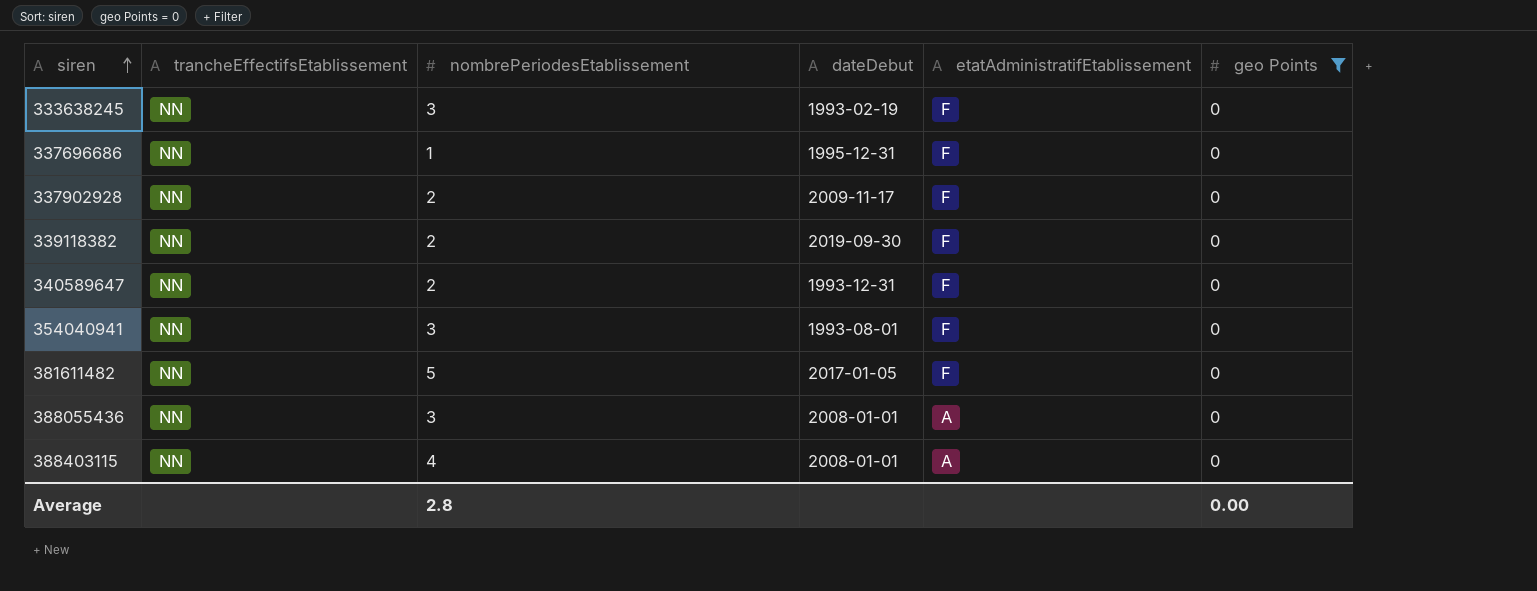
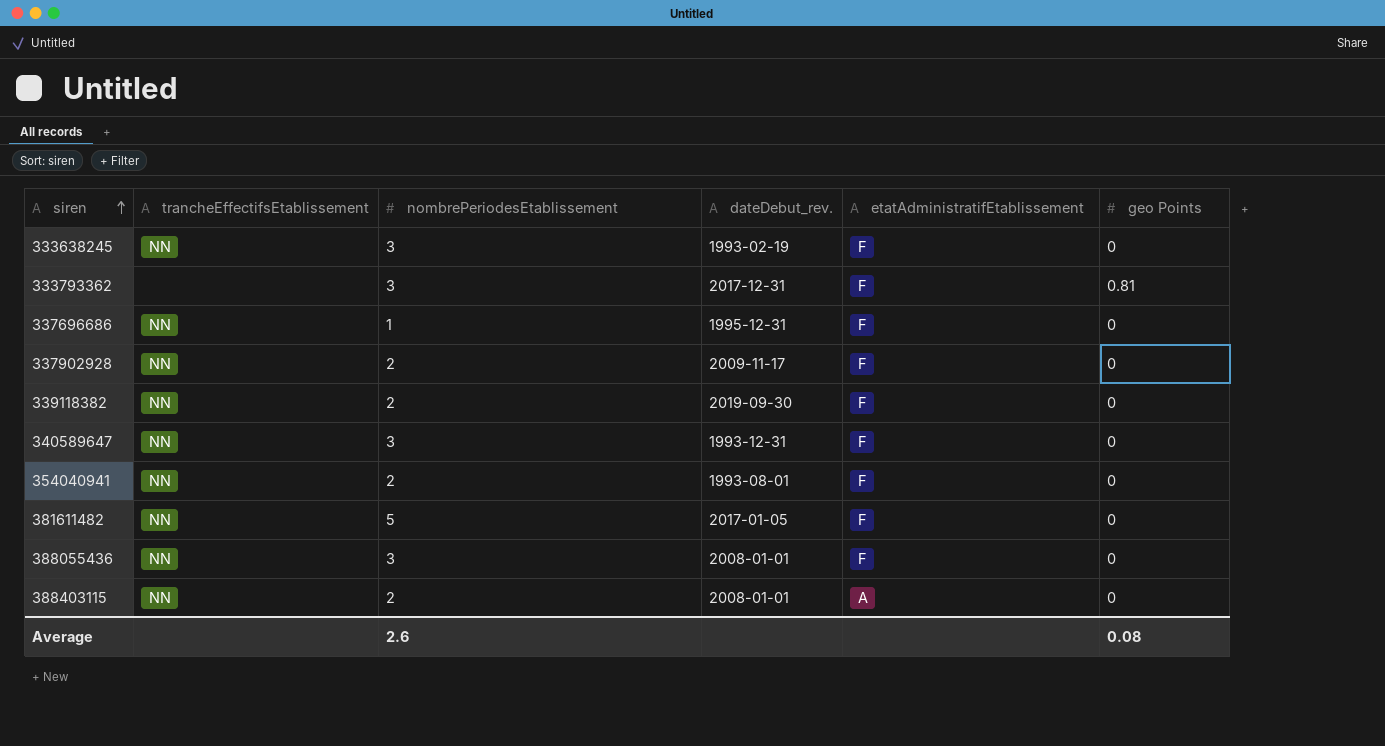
filter: geo Points = 0 -> none
column name: dateDebut -> dateDebut_rev.
340589647 | nombrePeriodesEtablissement: 2 -> 3
354040941 | nombrePeriodesEtablissement: 3 -> 2
388055436 | etatAdministratifEtablissement: A -> F
388403115 | nombrePeriodesEtablissement: 4 -> 2
Average | nombrePeriodesEtablissement: 2.8 -> 2.6
Average | geo Points: 0.00 -> 0.08

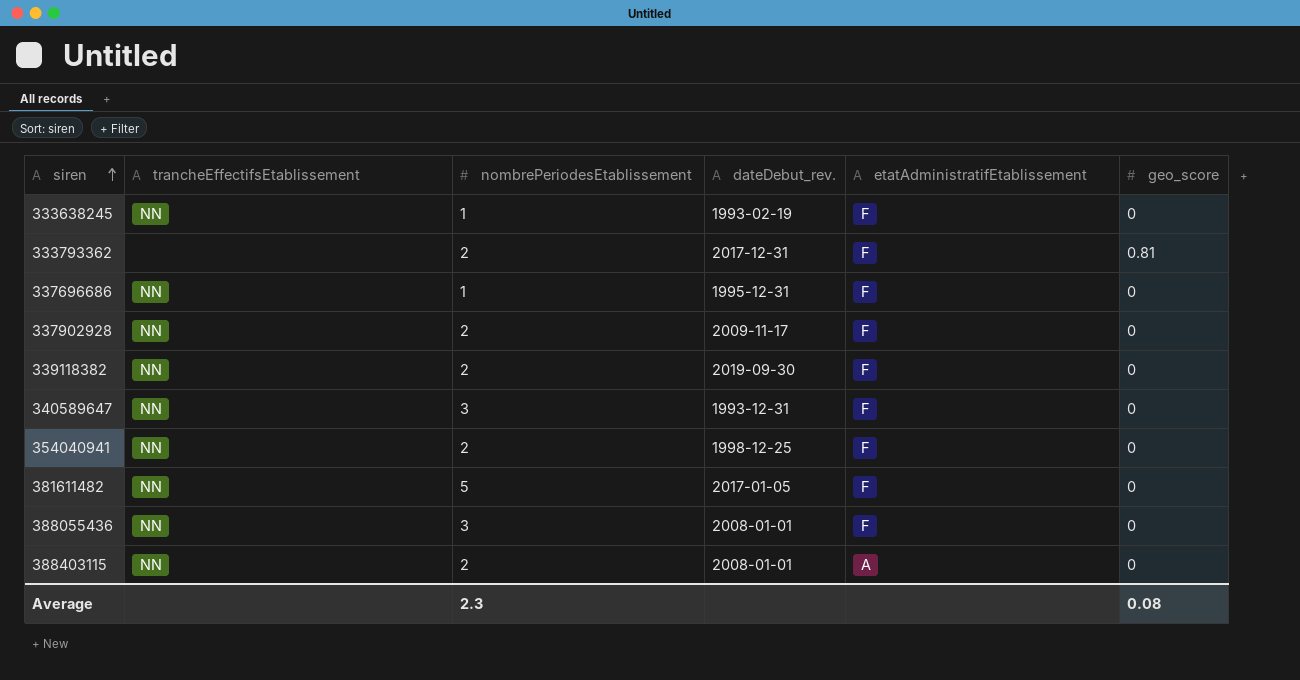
column name: geo Points -> geo_score
333638245 | nombrePeriodesEtablissement: 3 -> 1
333793362 | nombrePeriodesEtablissement: 3 -> 2
354040941 | dateDebut_rev.: 1993-08-01 -> 1998-12-25
Average | nombrePeriodesEtablissement: 2.6 -> 2.3

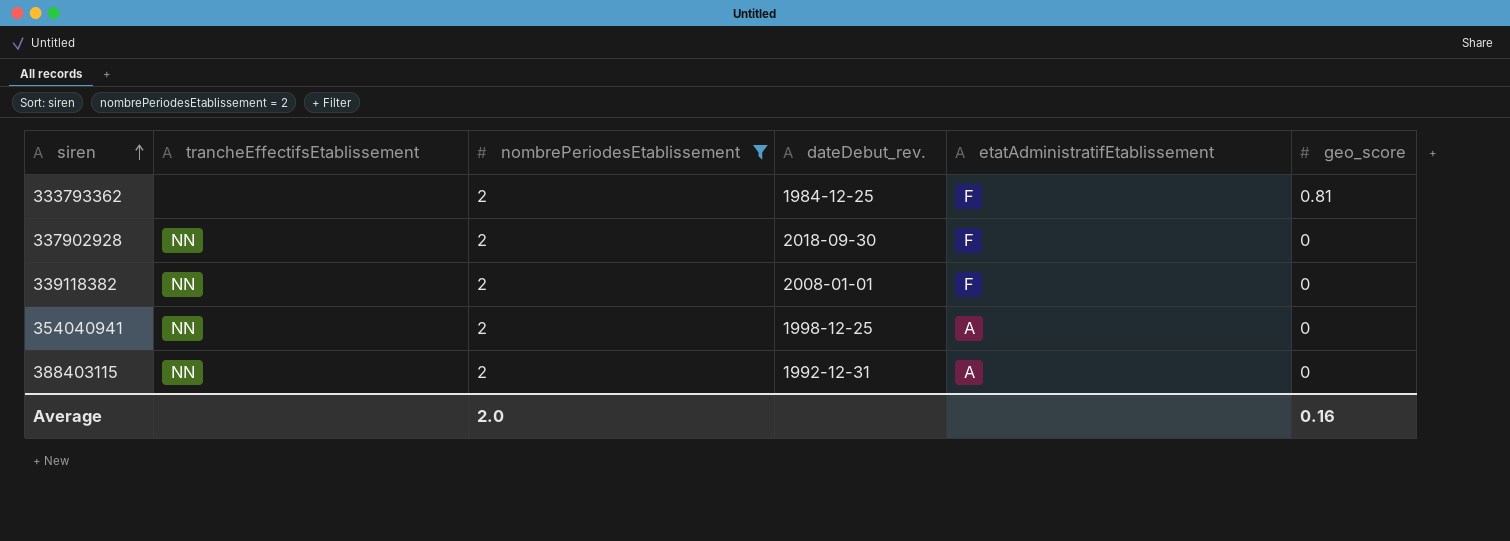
filter: none -> nombrePeriodesEtablissement = 2
333793362 | dateDebut_rev.: 2017-12-31 -> 1984-12-25
337902928 | dateDebut_rev.: 2009-11-17 -> 2018-09-30
339118382 | dateDebut_rev.: 2019-09-30 -> 2008-01-01
354040941 | etatAdministratifEtablissement: F -> A
388403115 | dateDebut_rev.: 2008-01-01 -> 1992-12-31
Average | nombrePeriodesEtablissement: 2.3 -> 2.0
Average | geo_score: 0.08 -> 0.16

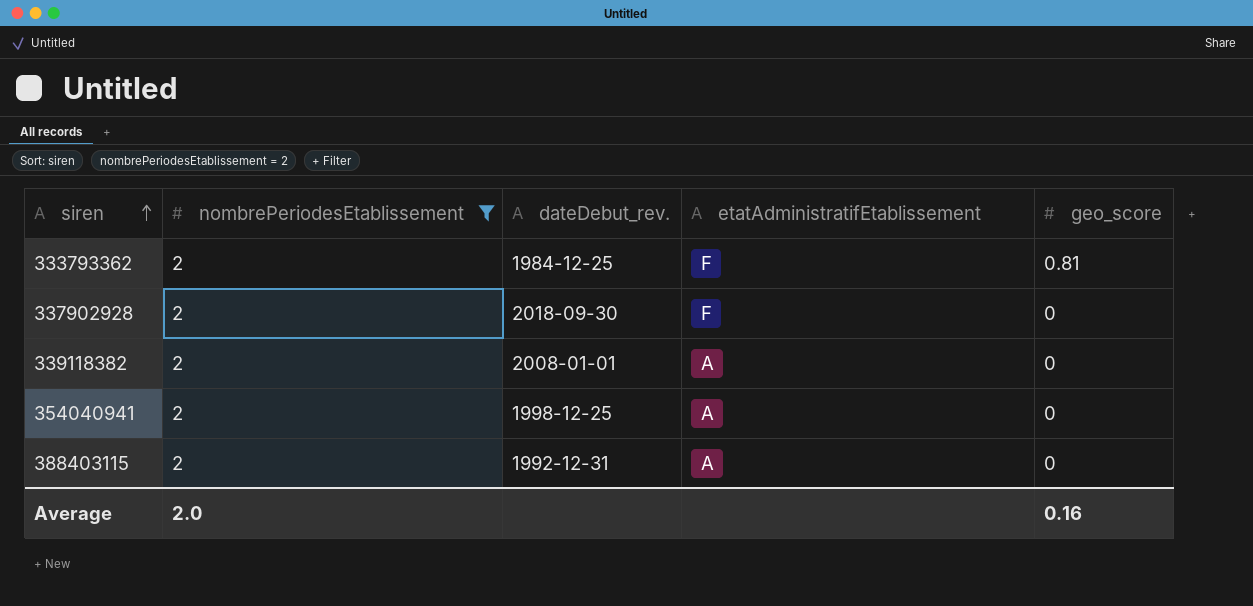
column trancheEffectifsEtablissement | position: 2 -> none
339118382 | etatAdministratifEtablissement: F -> A

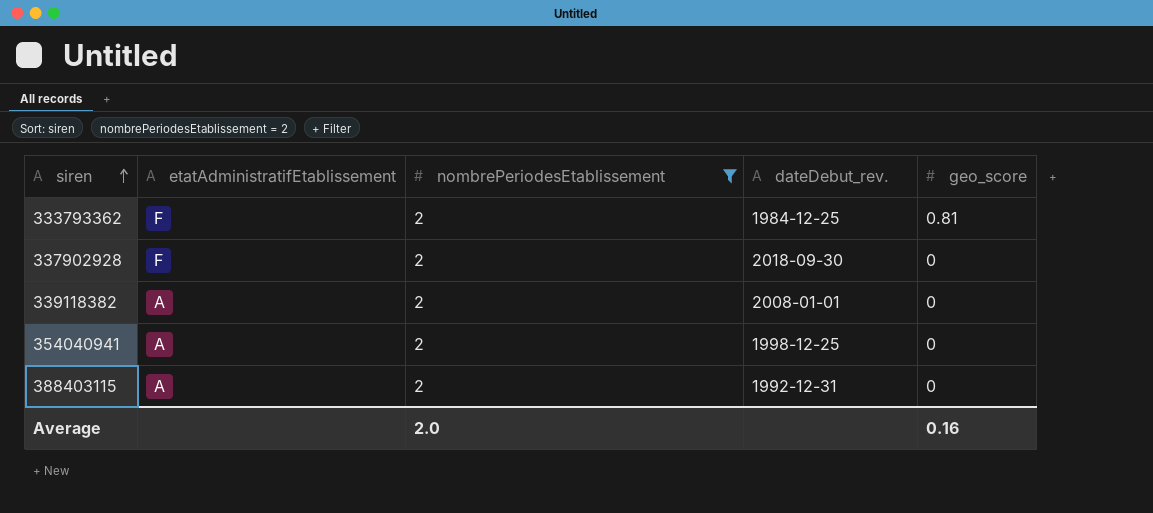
column etatAdministratifEtablissement | position: 4 -> 2

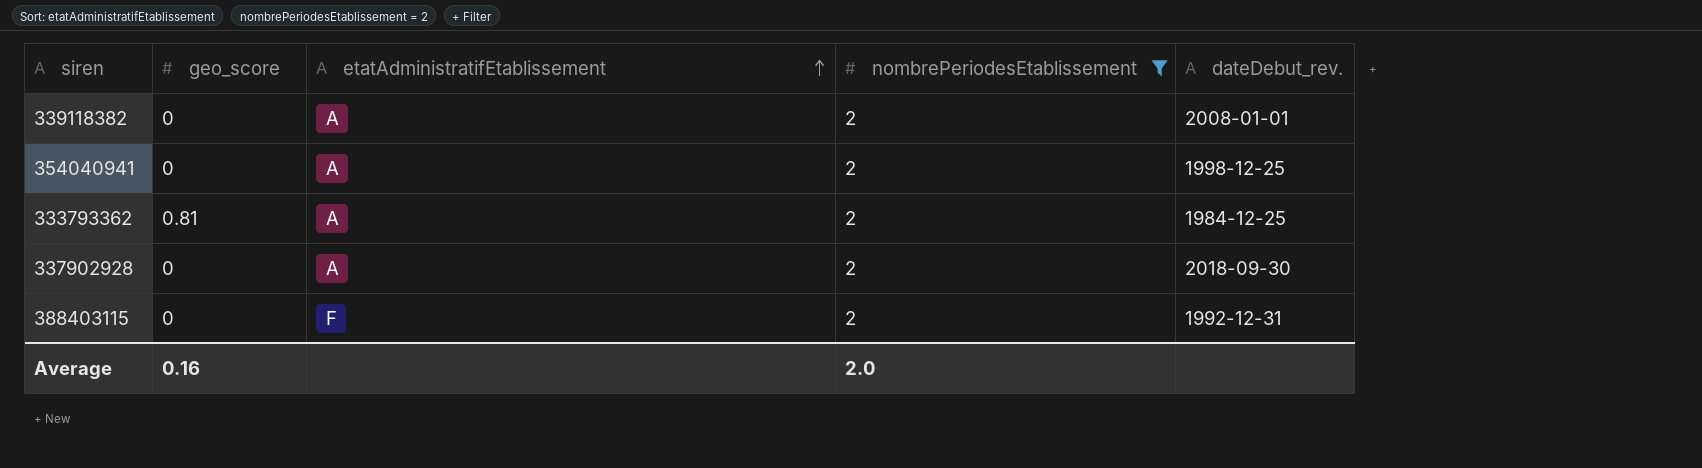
row order: siren ascending -> etatAdministratifEtablissement ascending
column geo_score | position: 5 -> 2
333793362 | etatAdministratifEtablissement: F -> A
337902928 | etatAdministratifEtablissement: F -> A
388403115 | etatAdministratifEtablissement: A -> F

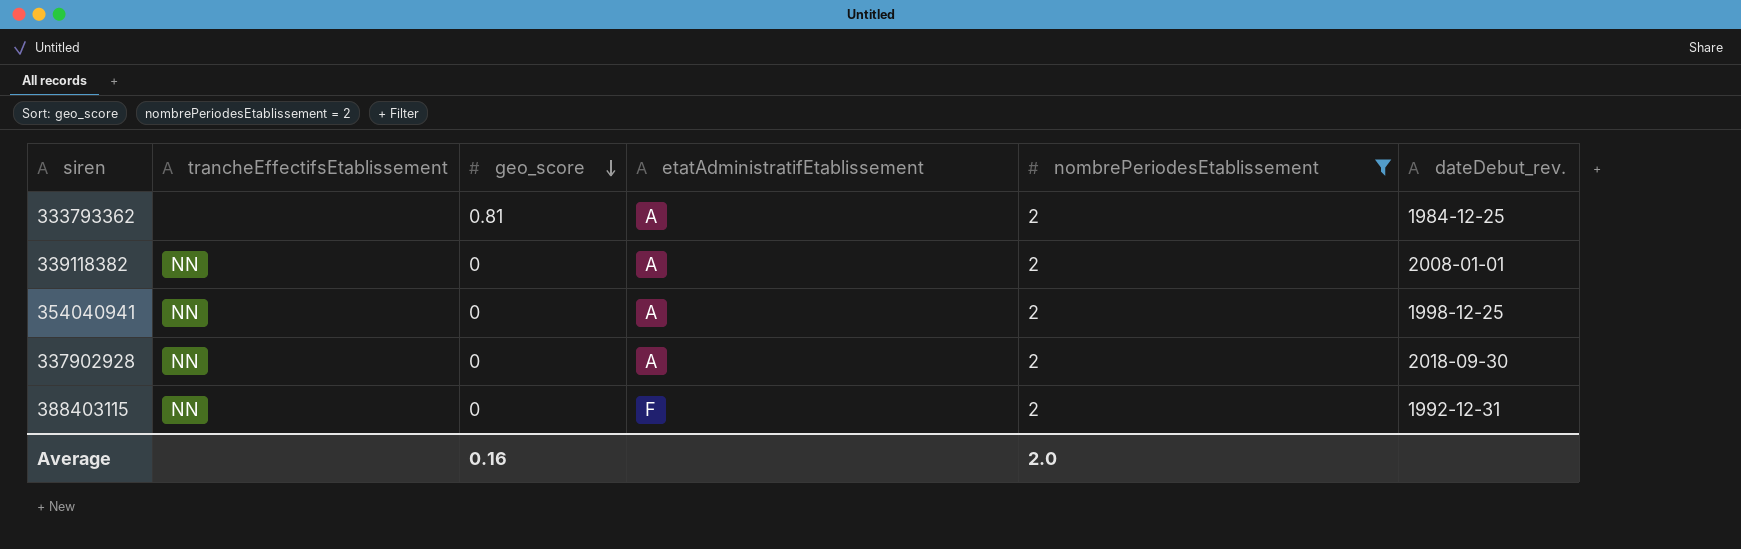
row order: etatAdministratifEtablissement ascending -> geo_score descending
column trancheEffectifsEtablissement | position: none -> 2

